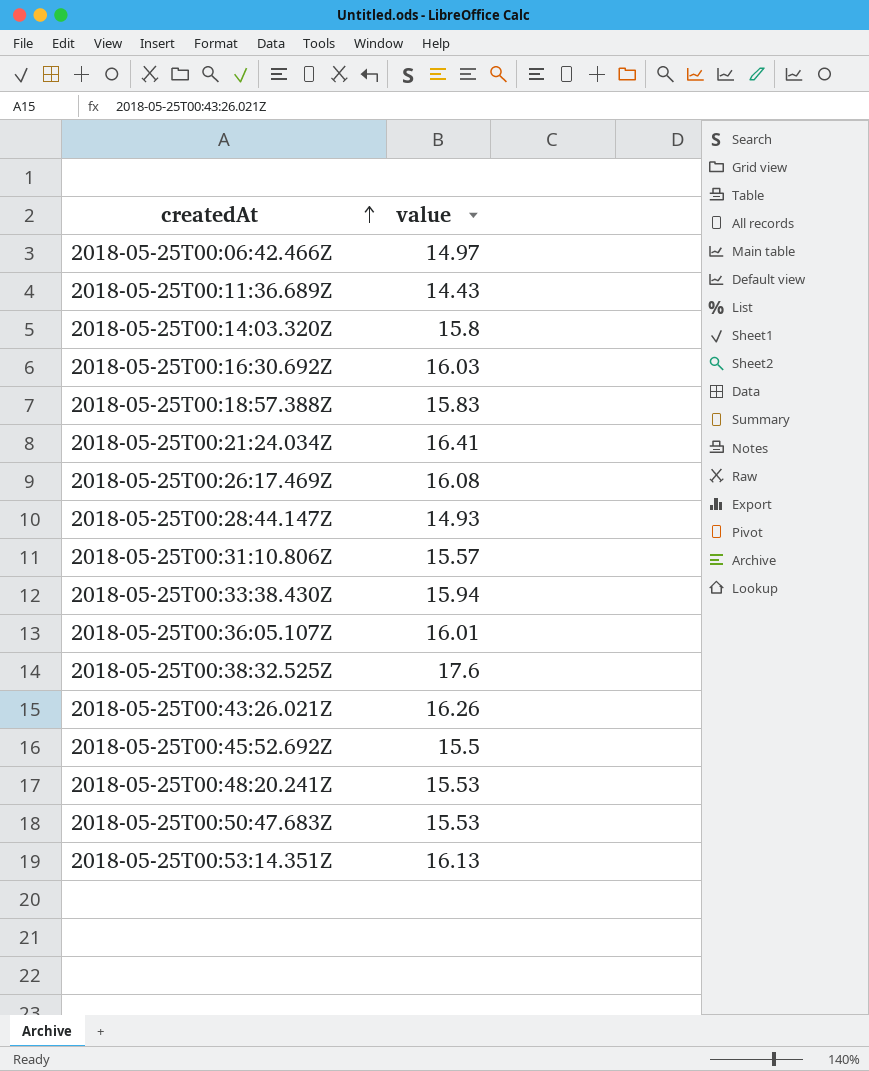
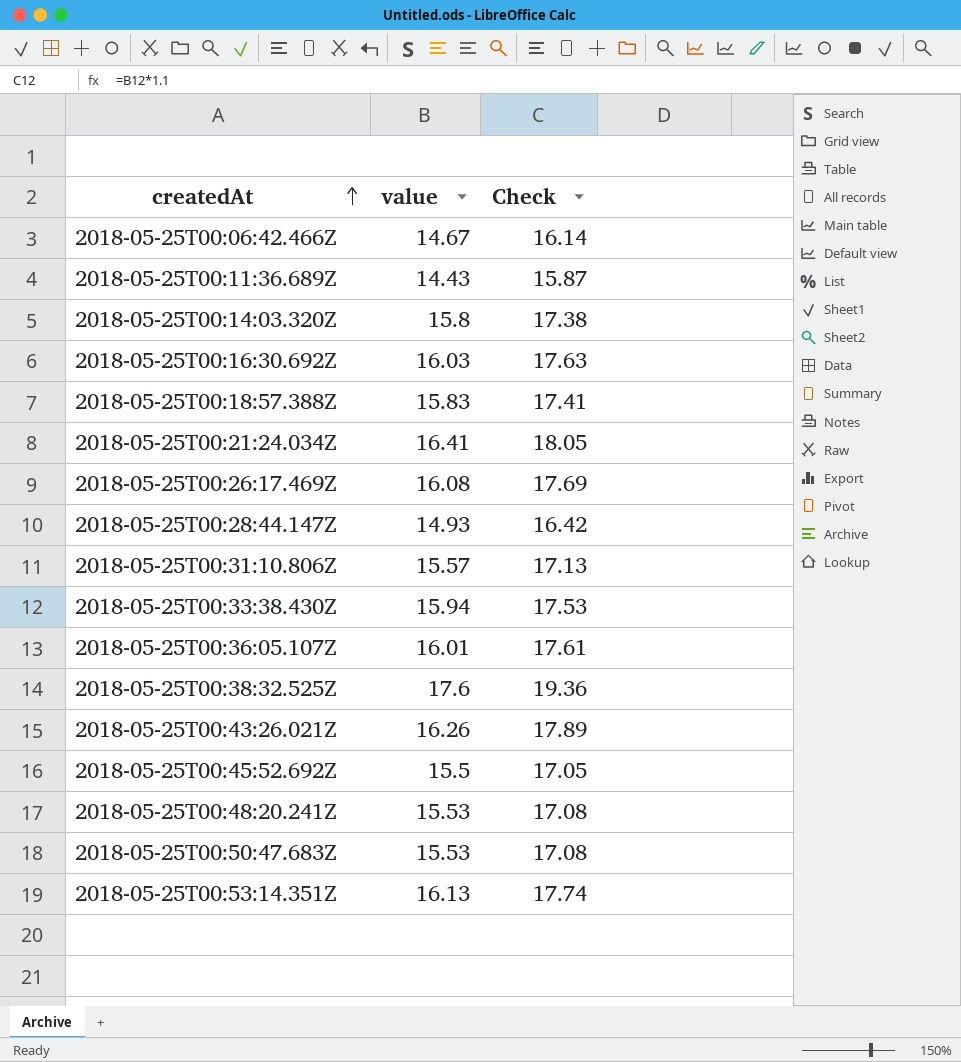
column Check | formula: none -> [value] * 1.1
2018-05-25T00:06:42.466Z | value: 14.97 -> 14.67

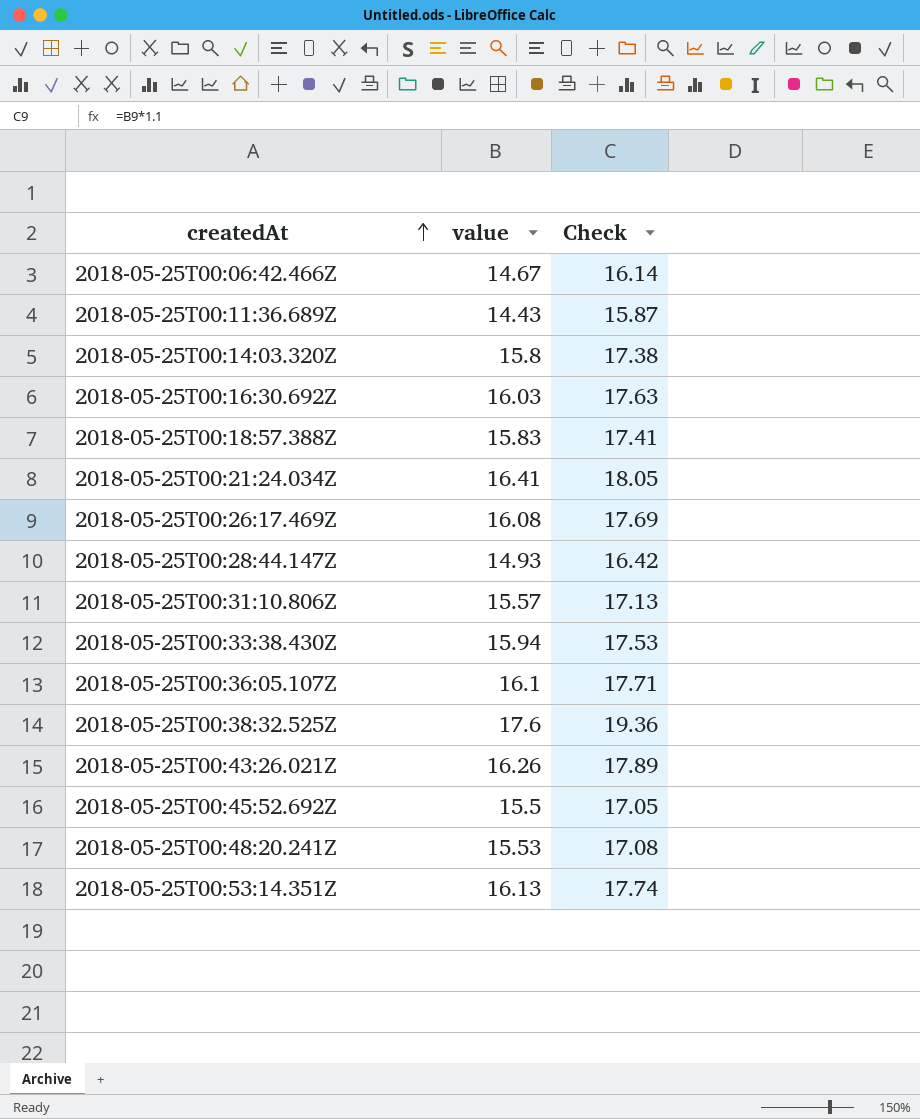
row 2018-05-25T00:50:47.683Z: 15.53 | 17.08 -> none
2018-05-25T00:36:05.107Z | value: 16.01 -> 16.1
2018-05-25T00:36:05.107Z | Check: 17.61 -> 17.71

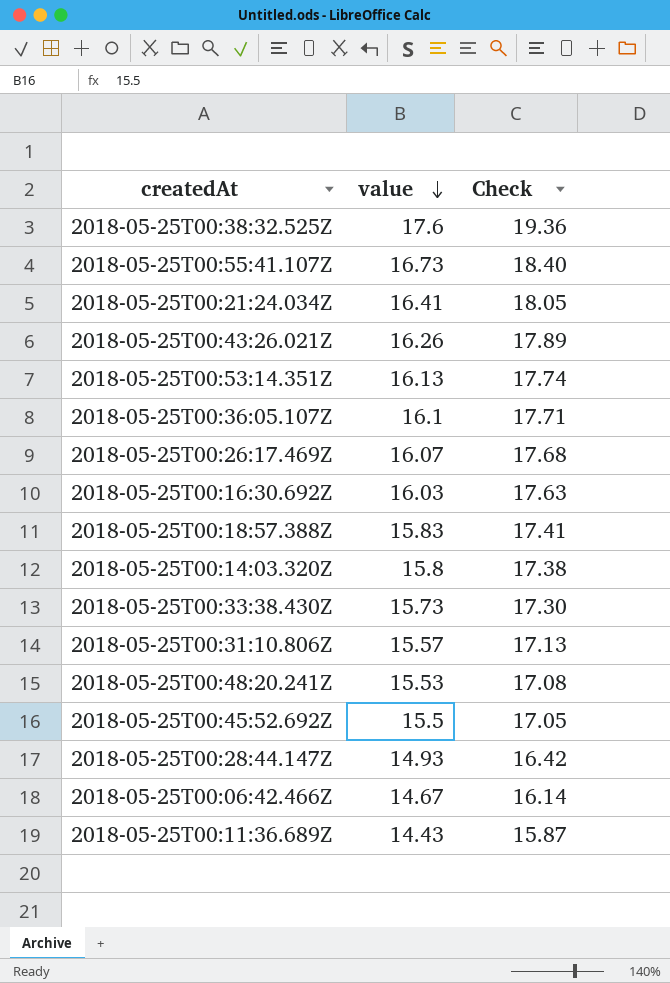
row order: createdAt ascending -> value descending
row 2018-05-25T00:55:41.107Z: none -> 16.73 | 18.40
2018-05-25T00:26:17.469Z | value: 16.08 -> 16.07
2018-05-25T00:26:17.469Z | Check: 17.69 -> 17.68
2018-05-25T00:33:38.430Z | value: 15.94 -> 15.73
2018-05-25T00:33:38.430Z | Check: 17.53 -> 17.30

